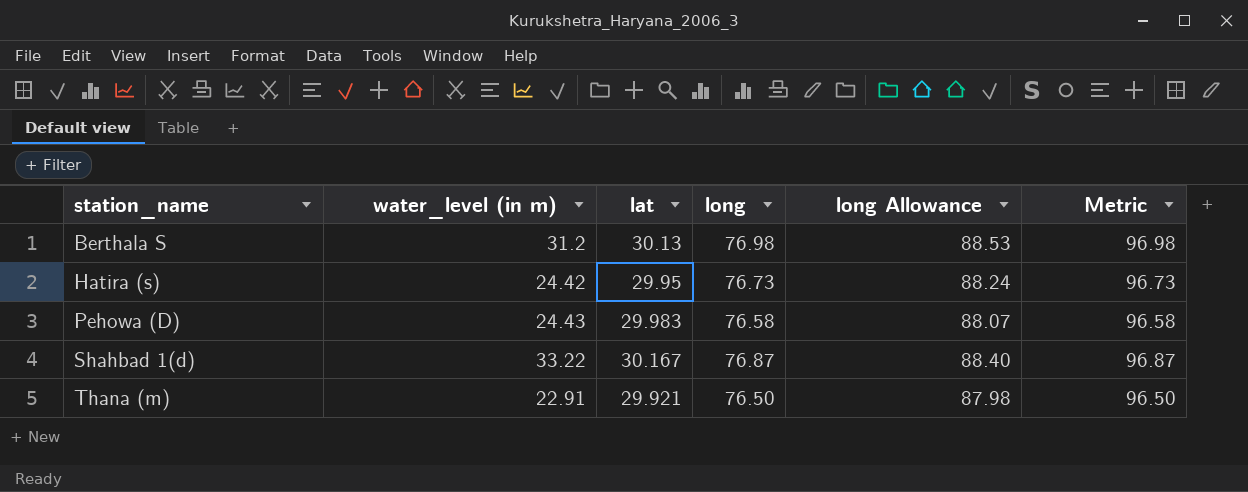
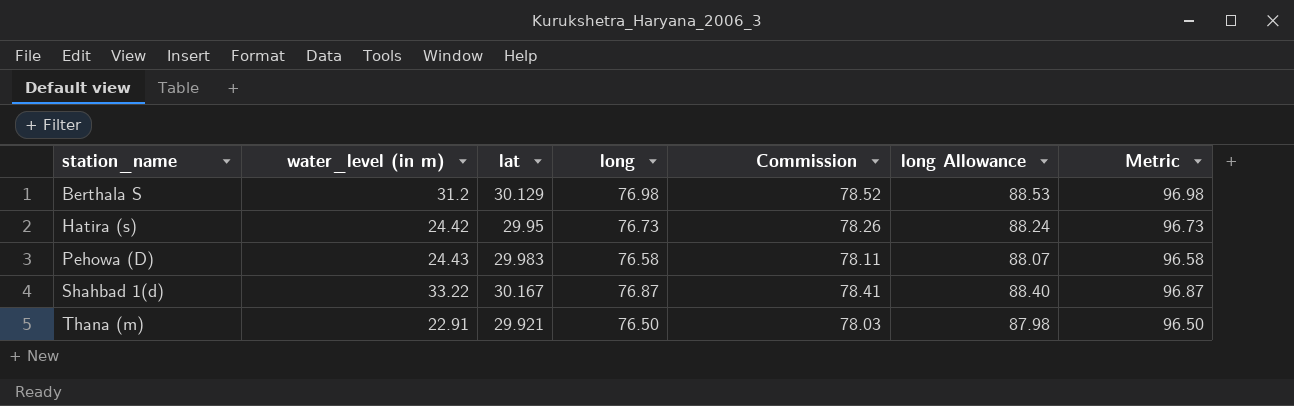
column Commission | formula: none -> [long] * 1.02
Berthala S | lat: 30.13 -> 30.129

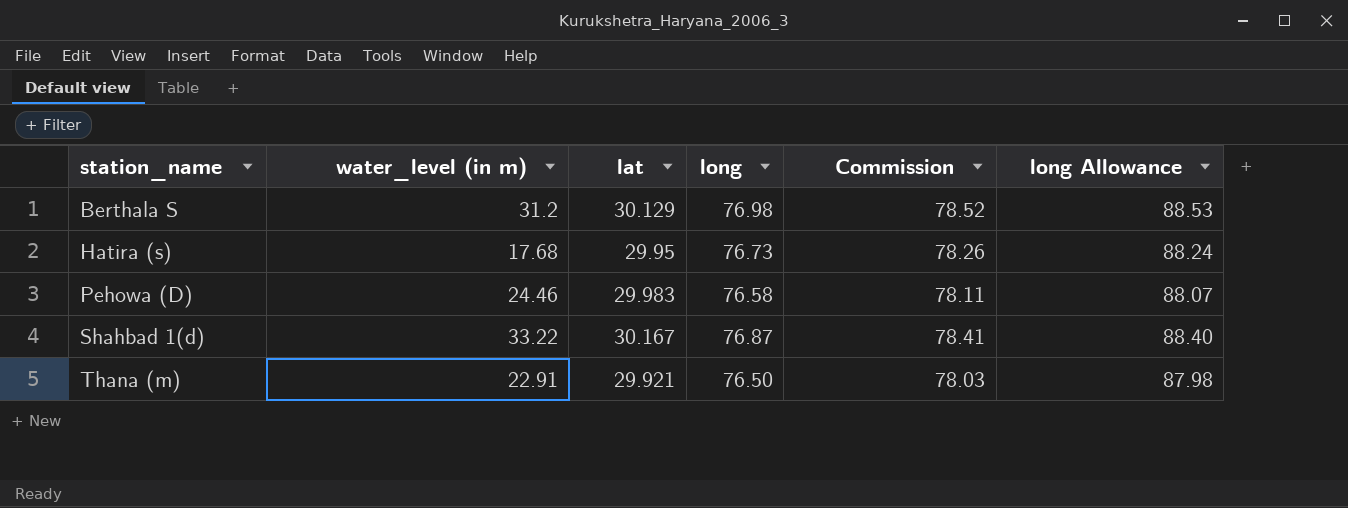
column Metric | formula: [long] + 20 -> none
Hatira (s) | water_level (in m): 24.42 -> 17.68
Pehowa (D) | water_level (in m): 24.43 -> 24.46

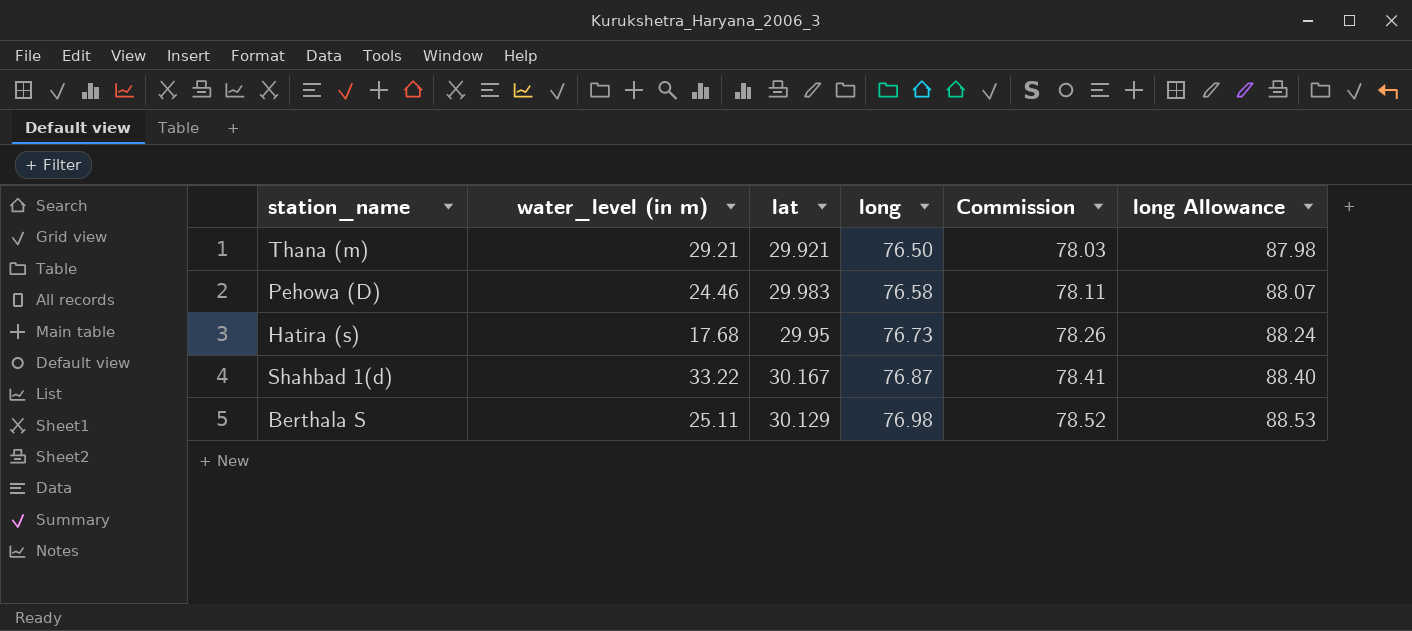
row order: station_name ascending -> long ascending
Thana (m) | water_level (in m): 22.91 -> 29.21
Berthala S | water_level (in m): 31.2 -> 25.11

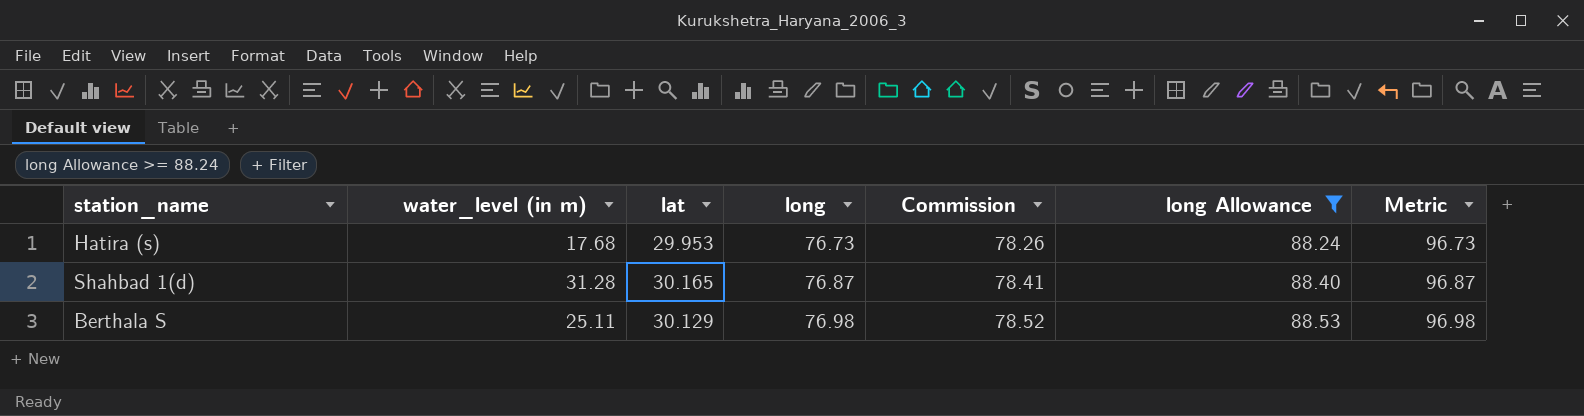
filter: none -> long Allowance >= 88.24
column Metric | formula: none -> [long] + 20
Hatira (s) | lat: 29.95 -> 29.953
Shahbad 1(d) | water_level (in m): 33.22 -> 31.28
Shahbad 1(d) | lat: 30.167 -> 30.165

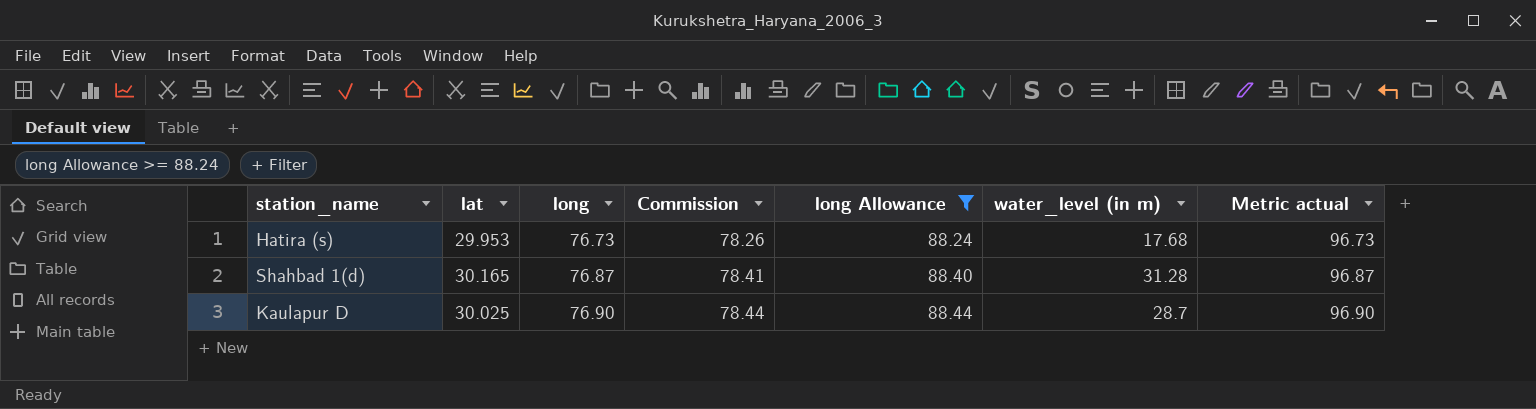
column water_level (in m) | position: 2 -> 6
column name: Metric -> Metric actual
row Berthala S: 25.11 | 30.129 | 76.98 | 78.52 | 88.53 | 96.98 -> none
row Kaulapur D: none -> 30.025 | 76.90 | 78.44 | 88.44 | 28.7 | 96.90

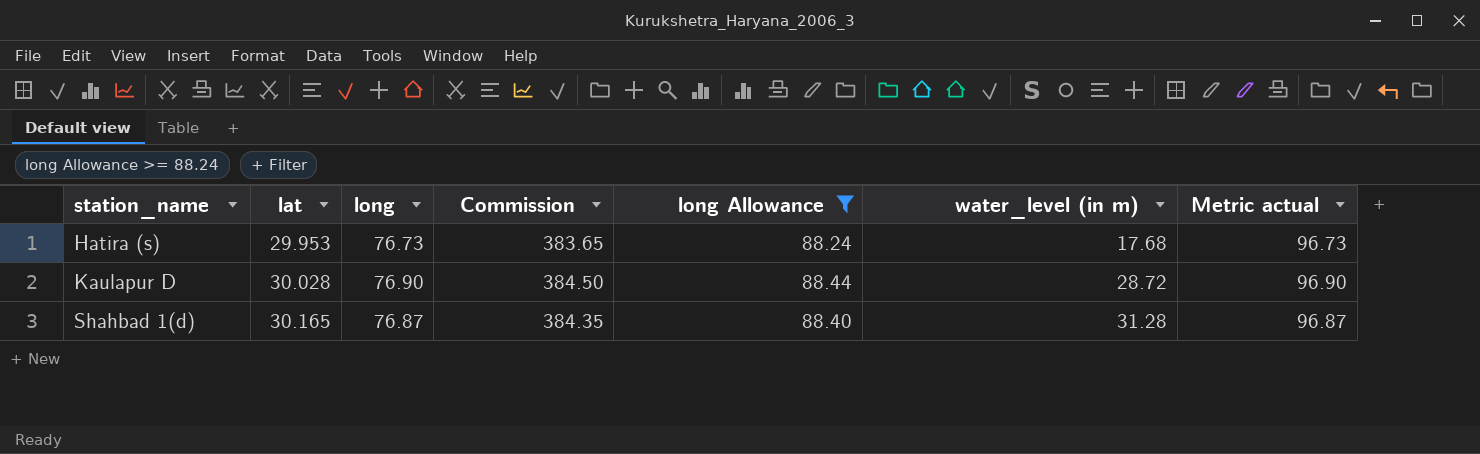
row order: long ascending -> station_name ascending
column Commission | formula: [long] * 1.02 -> [long] * 5
Kaulapur D | lat: 30.025 -> 30.028
Kaulapur D | water_level (in m): 28.7 -> 28.72

